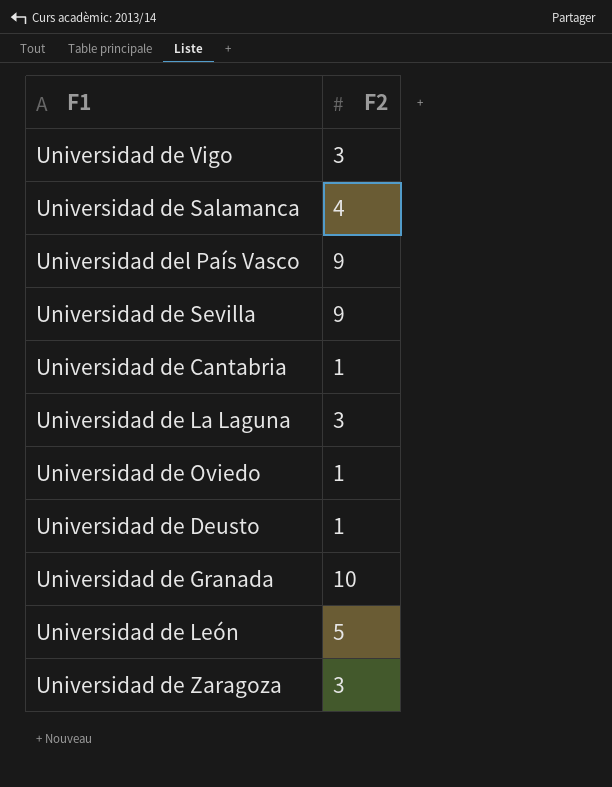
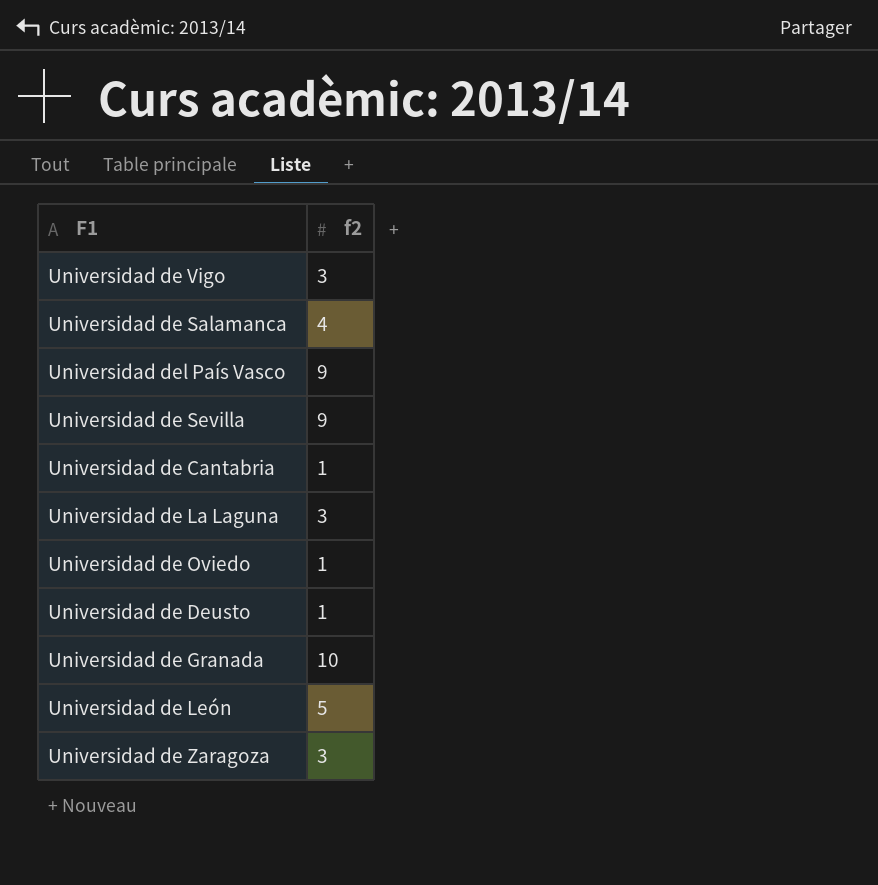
column name: F2 -> f2

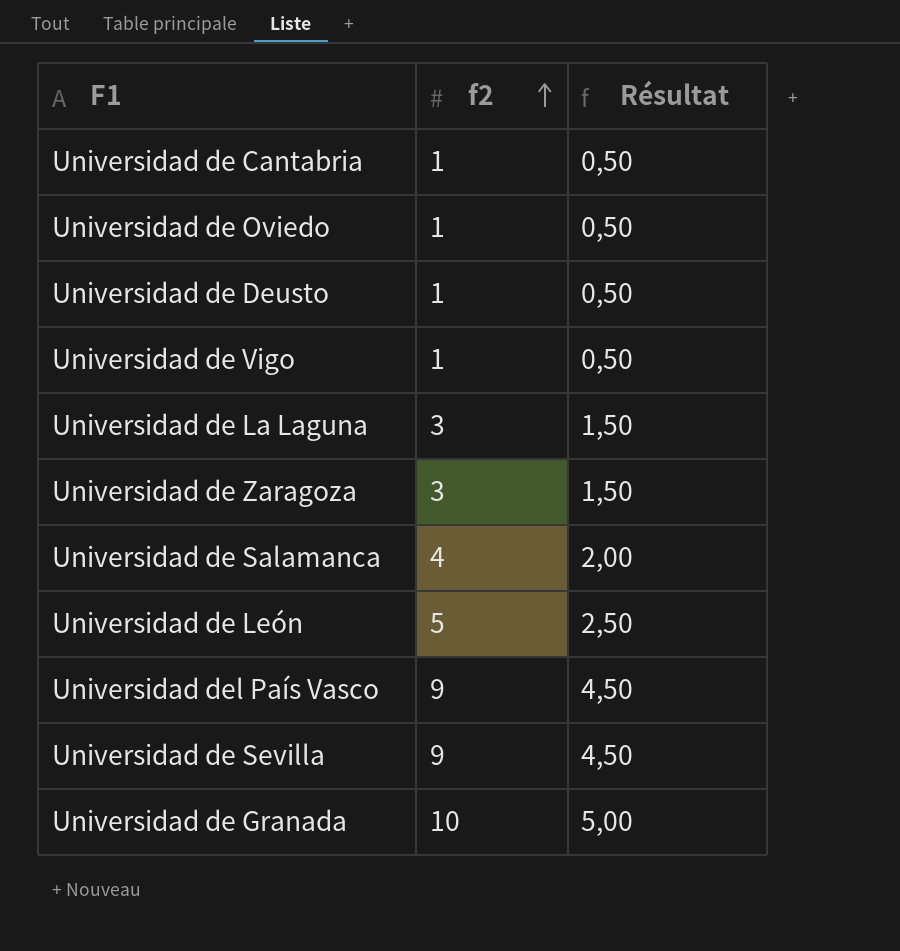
row order: none -> f2 ascending
column Résultat | formula: none -> [f2] * 0,5
Universidad de Vigo | f2: 3 -> 1

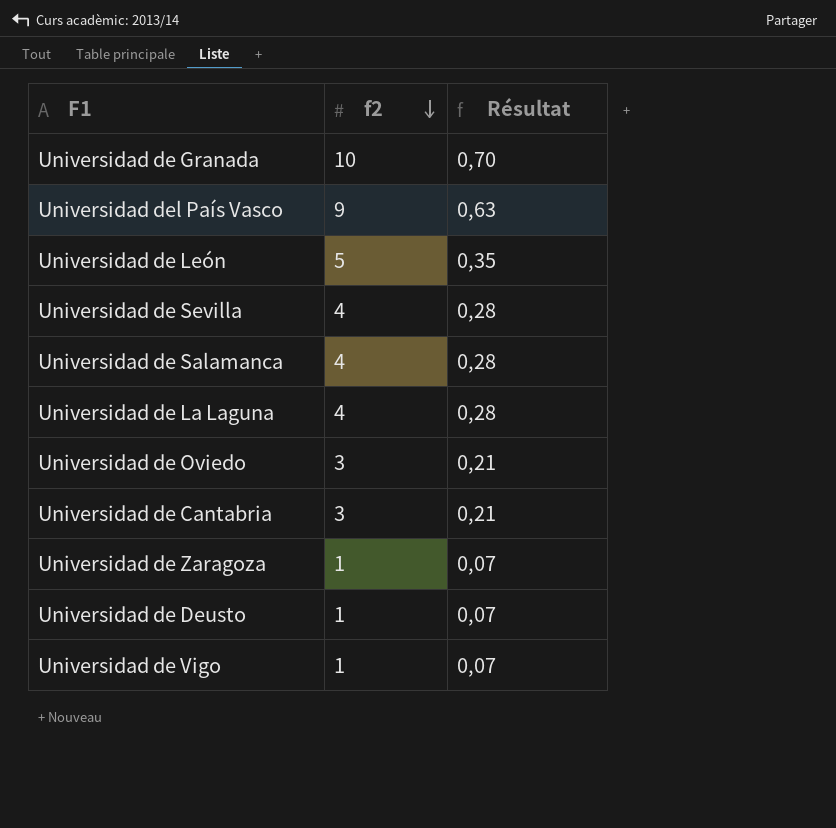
row order: f2 ascending -> f2 descending
column Résultat | formula: [f2] * 0,5 -> [f2] * 0,07
Universidad de Sevilla | f2: 9 -> 4
Universidad de La Laguna | f2: 3 -> 4
Universidad de Oviedo | f2: 1 -> 3
Universidad de Cantabria | f2: 1 -> 3
Universidad de Zaragoza | f2: 3 -> 1

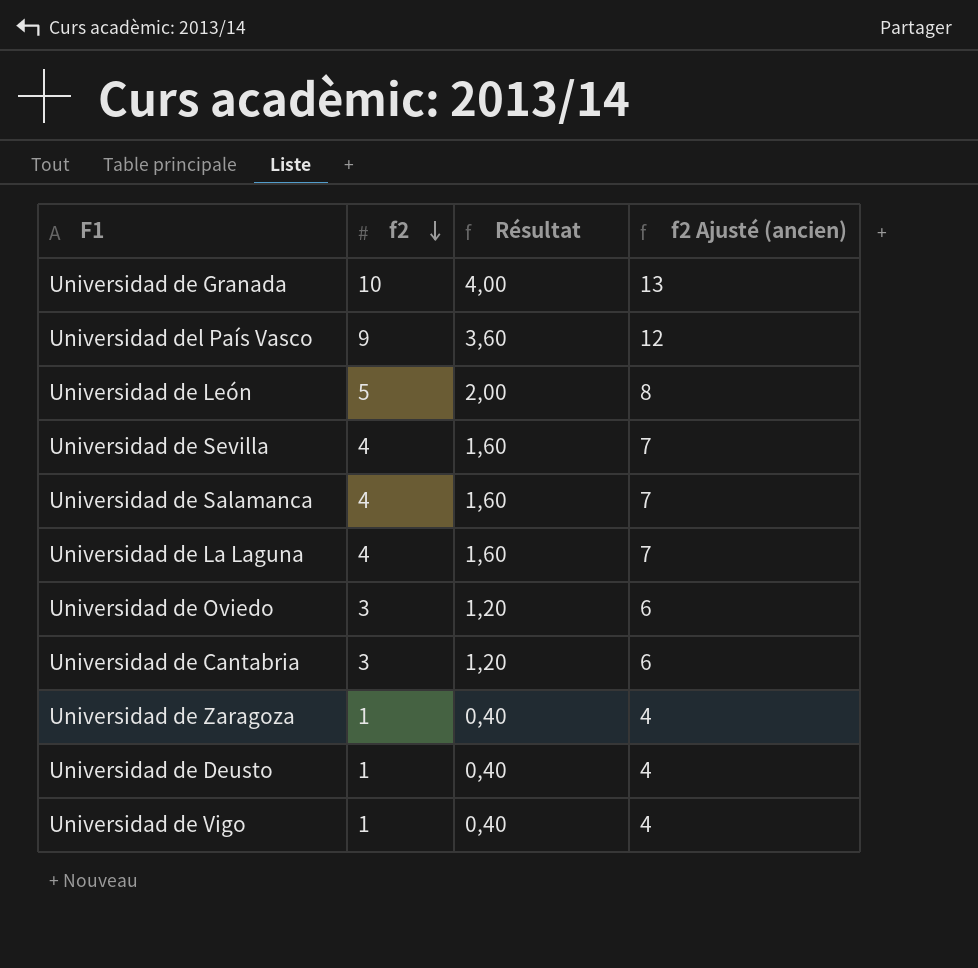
column Résultat | formula: [f2] * 0,07 -> [f2] * 0,4
column f2 Ajusté (ancien) | formula: none -> [f2] + 3

